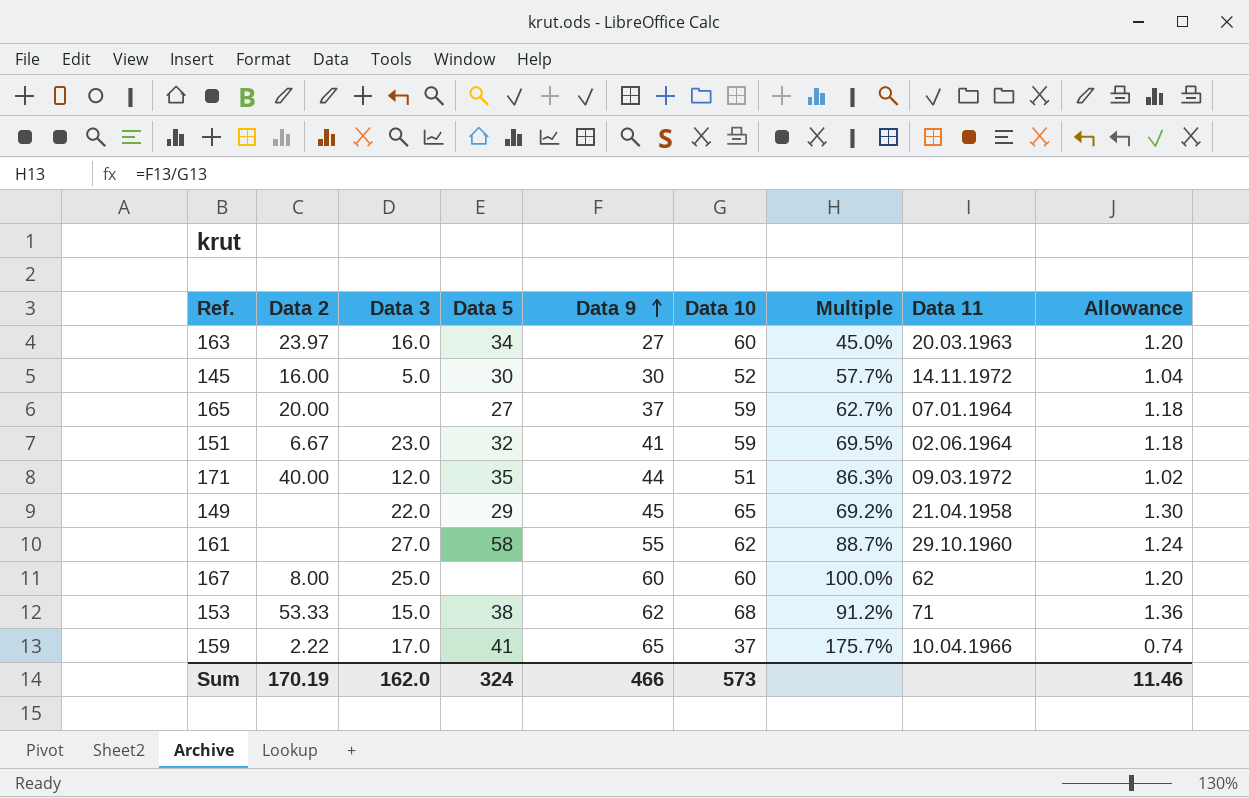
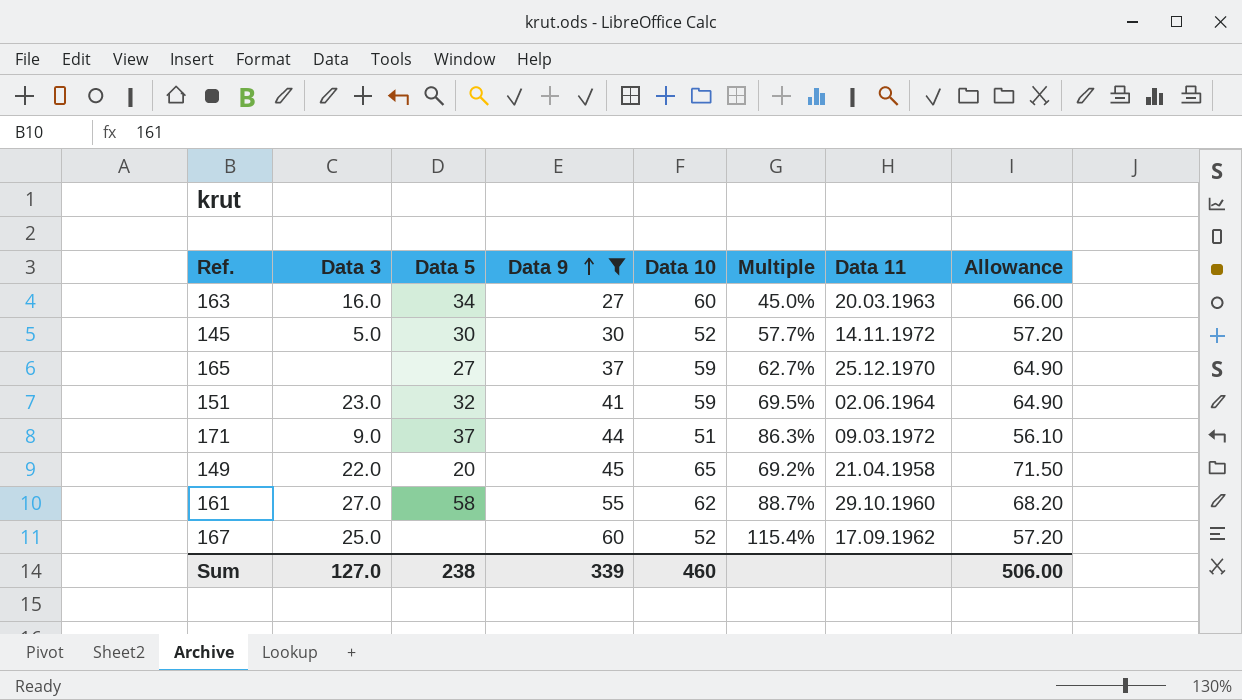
filter: none -> Data 9 <= 60
column Data 2 | position: 2 -> none
column Allowance | formula: [Data 10] * 0.02 -> [Data 10] * 1.1
165 | Data 11: 07.01.1964 -> 25.12.1970
171 | Data 3: 12.0 -> 9.0
171 | Data 5: 35 -> 37
149 | Data 5: 29 -> 20
167 | Data 10: 60 -> 52
167 | Multiple: 100.0% -> 115.4%
167 | Data 11: 62 -> 17.09.1962
Sum | Data 3: 162.0 -> 127.0
Sum | Data 5: 324 -> 238
Sum | Data 9: 466 -> 339
Sum | Data 10: 573 -> 460
Sum | Allowance: 11.46 -> 506.00

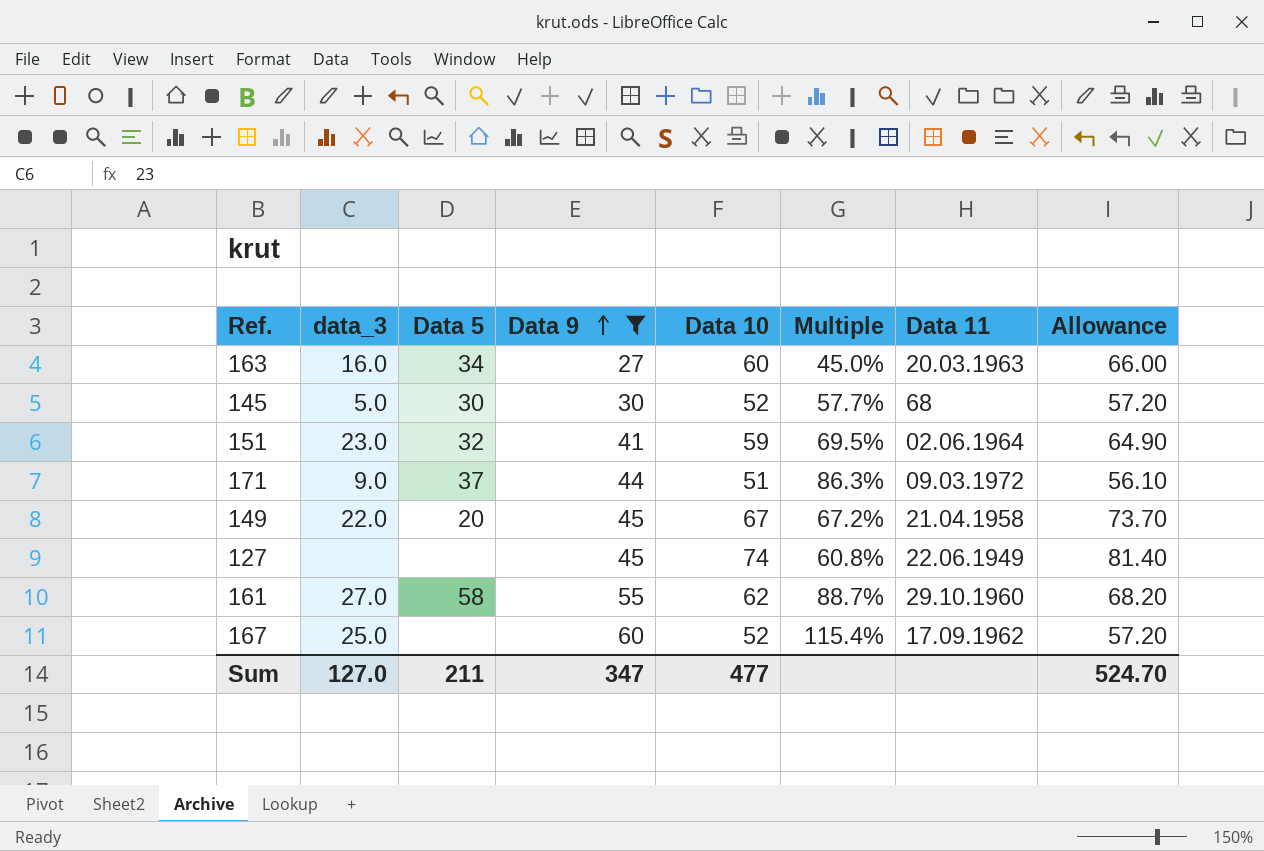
column name: Data 3 -> data_3
row 165: none | 27 | 37 | 59 | 62.7% | 25.12.1970 | 64.90 -> none
145 | Data 11: 14.11.1972 -> 68
149 | Data 10: 65 -> 67
149 | Multiple: 69.2% -> 67.2%
149 | Allowance: 71.50 -> 73.70
row 127: none -> none | none | 45 | 74 | 60.8% | 22.06.1949 | 81.40
Sum | Data 5: 238 -> 211
Sum | Data 9: 339 -> 347
Sum | Data 10: 460 -> 477
Sum | Allowance: 506.00 -> 524.70

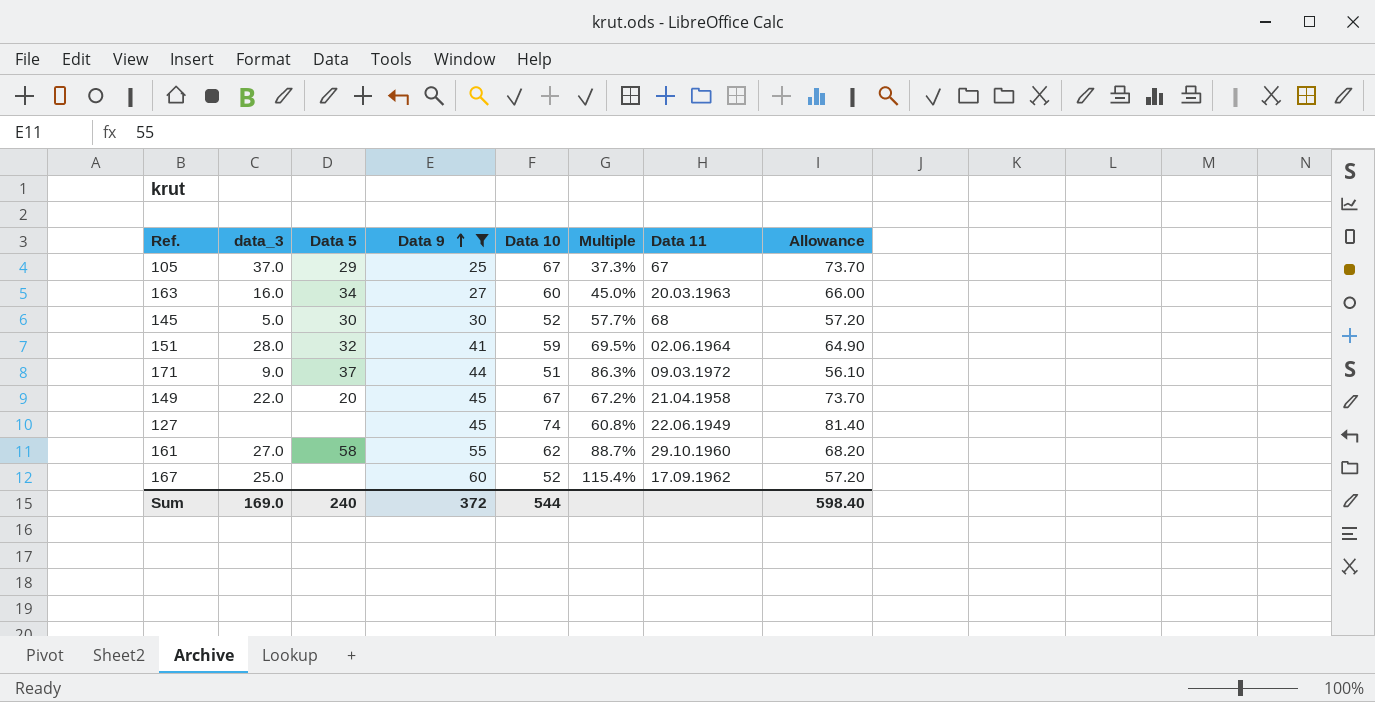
row 105: none -> 37.0 | 29 | 25 | 67 | 37.3% | 67 | 73.70
151 | data_3: 23.0 -> 28.0
Sum | data_3: 127.0 -> 169.0
Sum | Data 5: 211 -> 240
Sum | Data 9: 347 -> 372
Sum | Data 10: 477 -> 544
Sum | Allowance: 524.70 -> 598.40

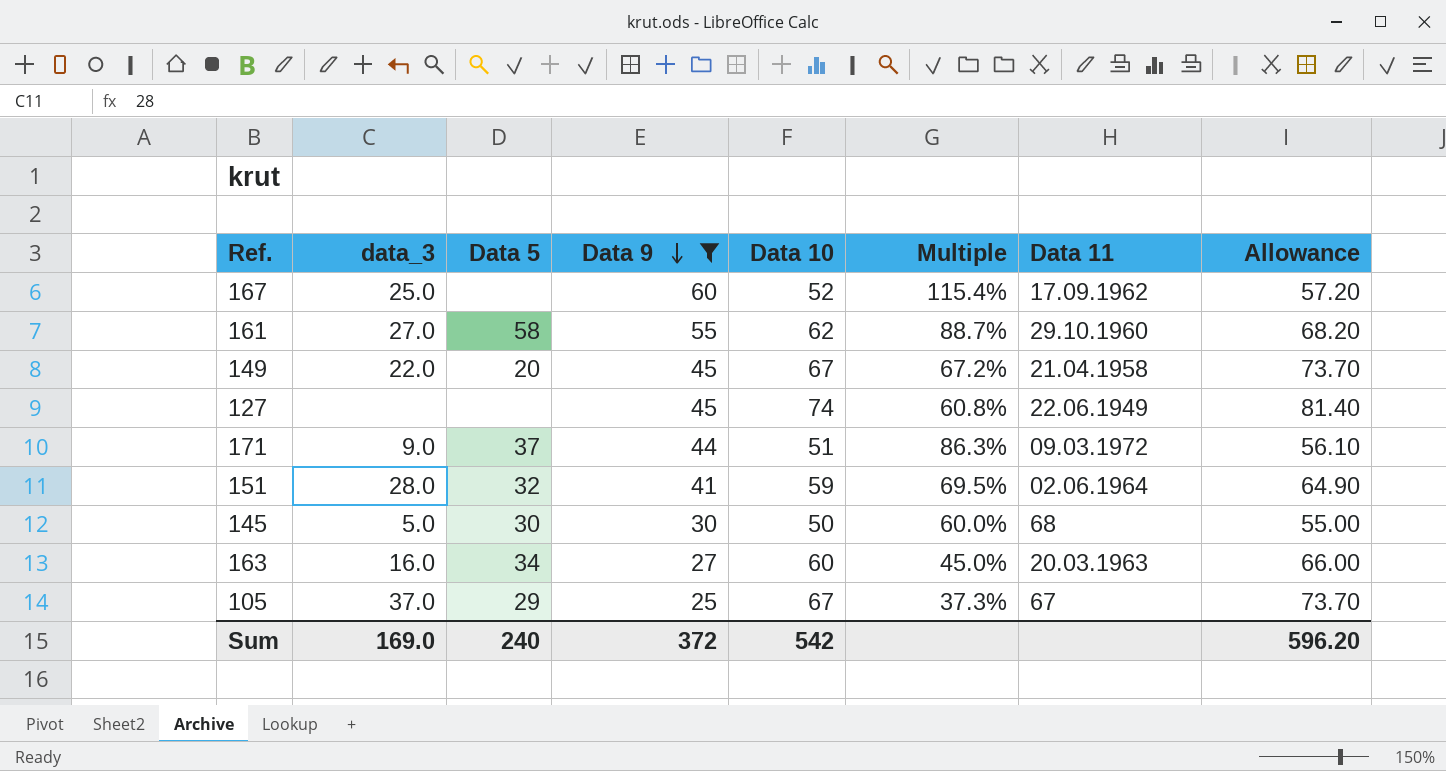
row order: Data 9 ascending -> Data 9 descending
145 | Data 10: 52 -> 50
145 | Multiple: 57.7% -> 60.0%
145 | Allowance: 57.20 -> 55.00
Sum | Data 10: 544 -> 542
Sum | Allowance: 598.40 -> 596.20

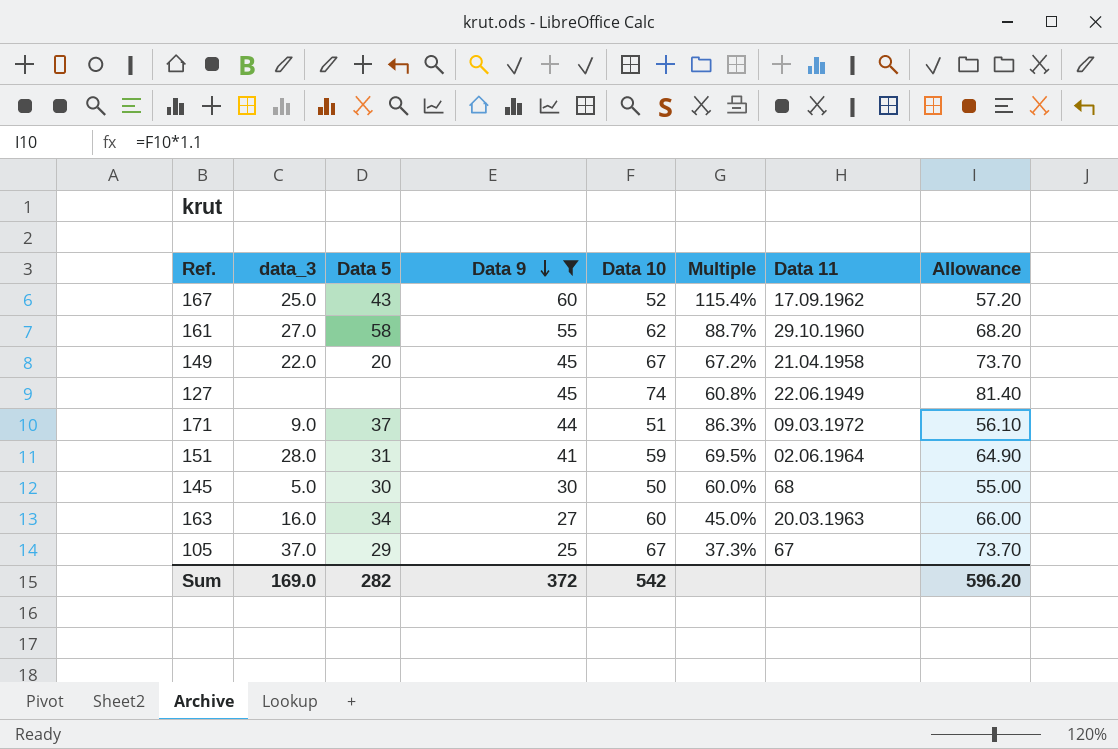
167 | Data 5: none -> 43
151 | Data 5: 32 -> 31
Sum | Data 5: 240 -> 282

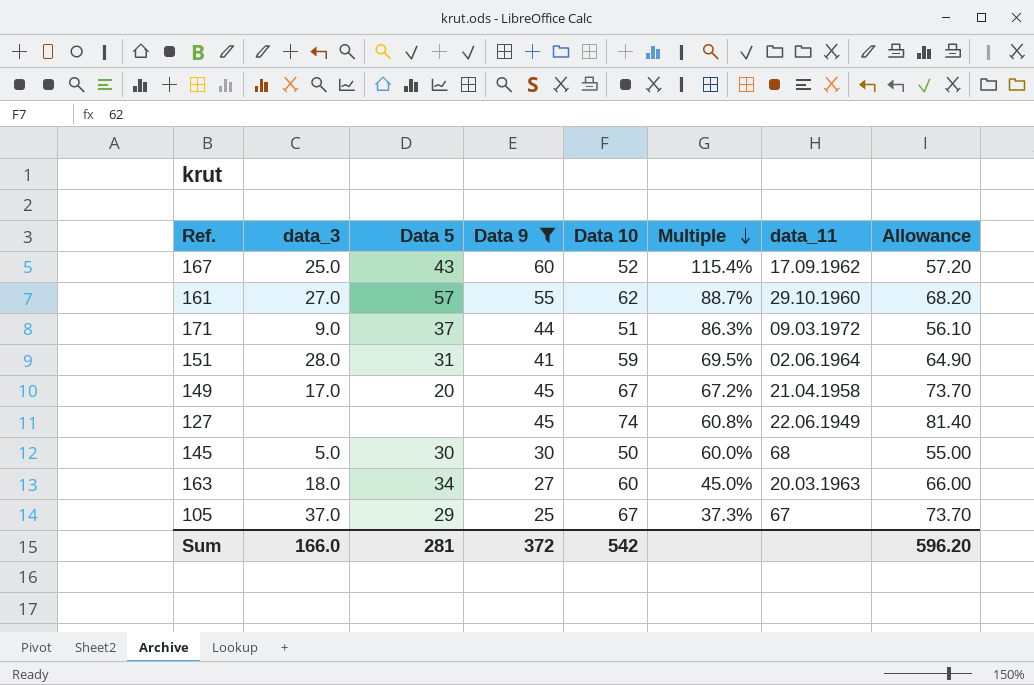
row order: Data 9 descending -> Multiple descending
column name: Data 11 -> data_11
161 | Data 5: 58 -> 57
149 | data_3: 22.0 -> 17.0
163 | data_3: 16.0 -> 18.0
Sum | data_3: 169.0 -> 166.0
Sum | Data 5: 282 -> 281

